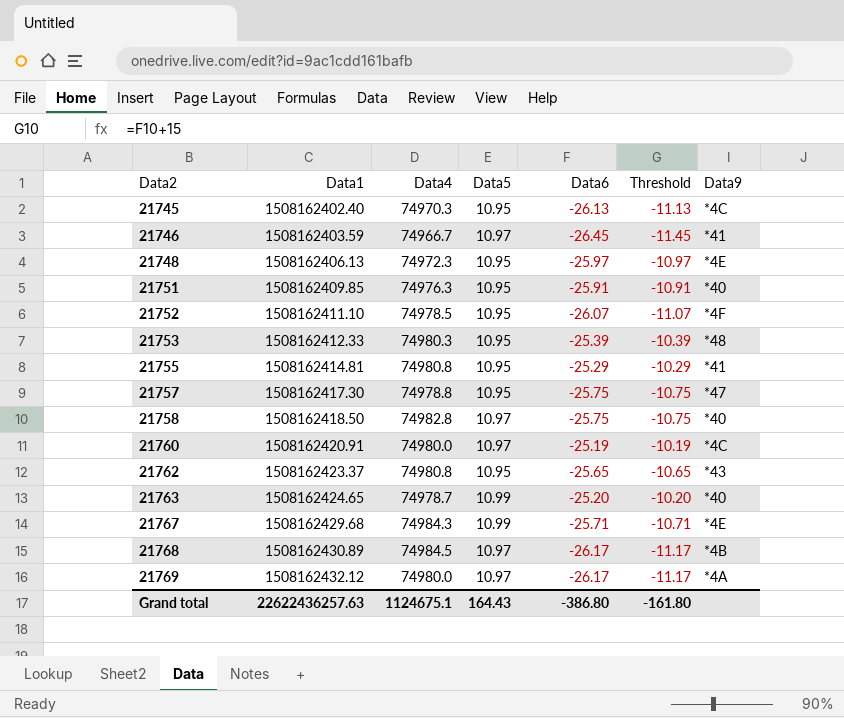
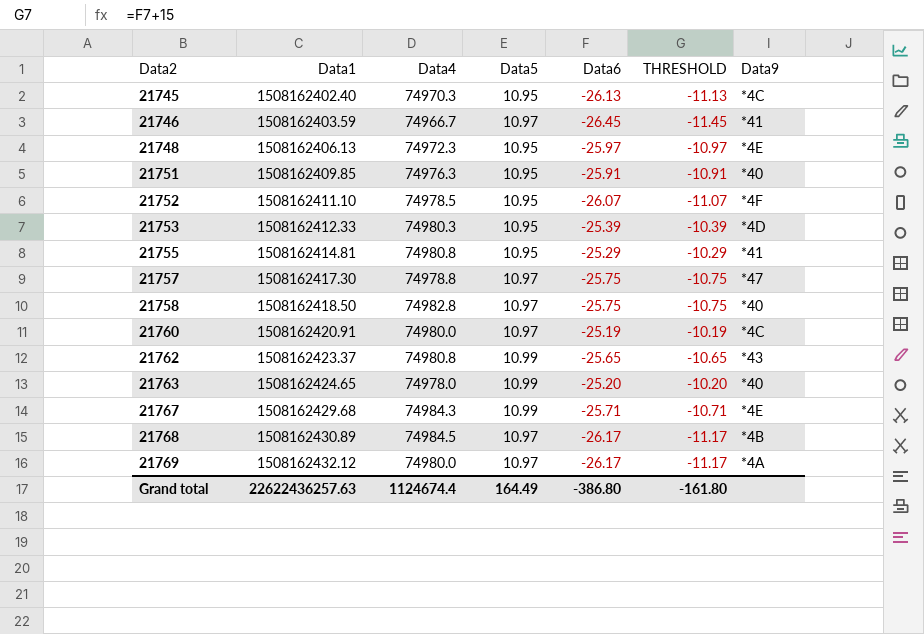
column name: Threshold -> THRESHOLD
21753 | Data9: *48 -> *4D
21757 | Data5: 10.95 -> 10.97
21762 | Data5: 10.95 -> 10.99
21763 | Data4: 74978.7 -> 74978.0
Grand total | Data4: 1124675.1 -> 1124674.4
Grand total | Data5: 164.43 -> 164.49

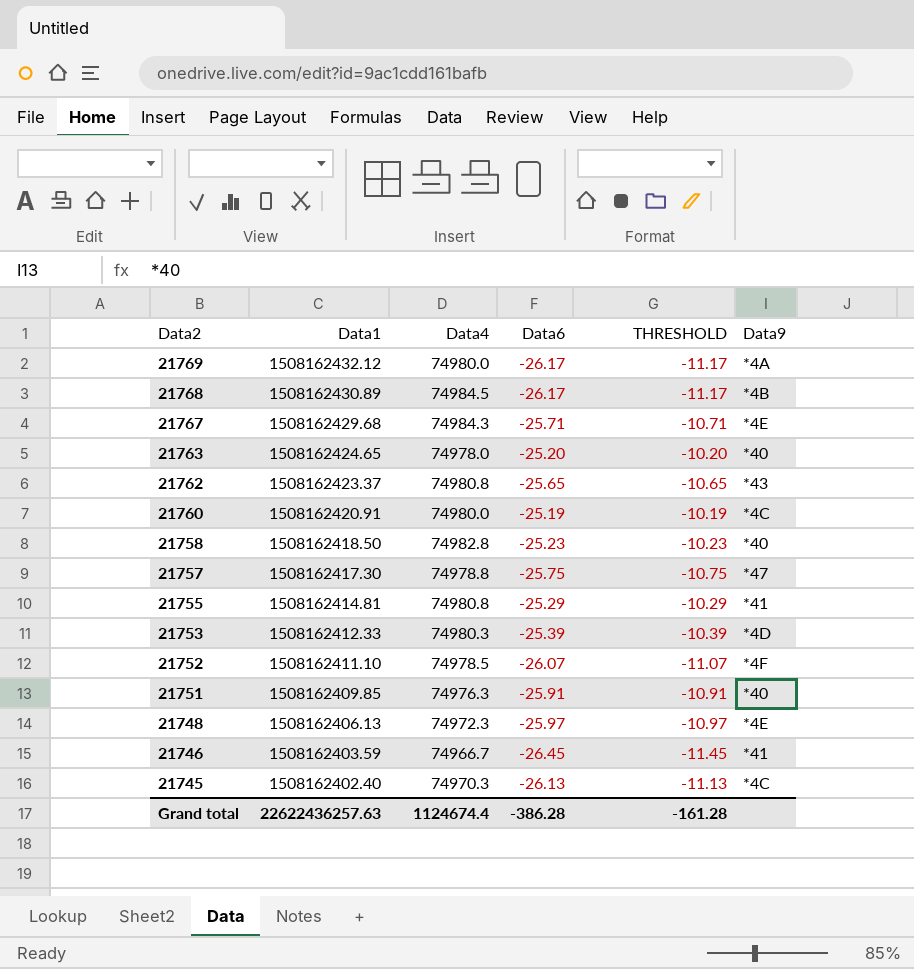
row order: Data2 ascending -> Data2 descending
column Data5 | position: 4 -> none
21758 | Data6: -25.75 -> -25.23
21758 | THRESHOLD: -10.75 -> -10.23
Grand total | Data6: -386.80 -> -386.28
Grand total | THRESHOLD: -161.80 -> -161.28

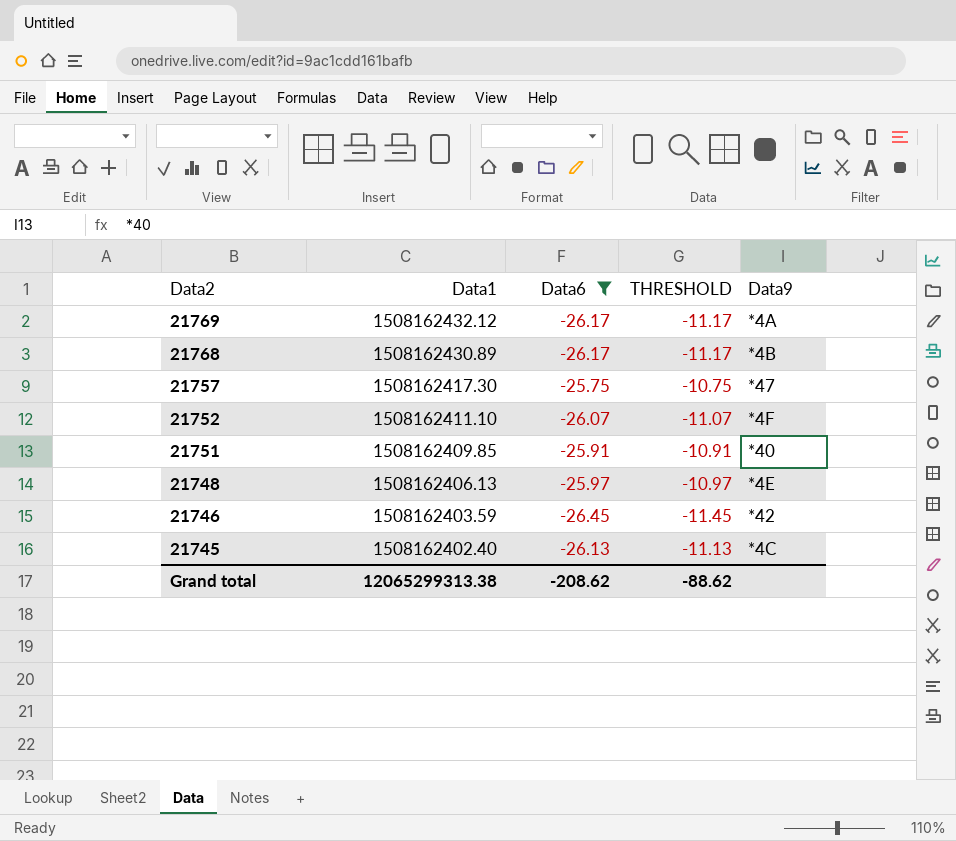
filter: none -> Data6 <= -25.75
column Data4 | position: 3 -> none
21746 | Data9: *41 -> *42
Grand total | Data1: 22622436257.63 -> 12065299313.38
Grand total | Data6: -386.28 -> -208.62
Grand total | THRESHOLD: -161.28 -> -88.62

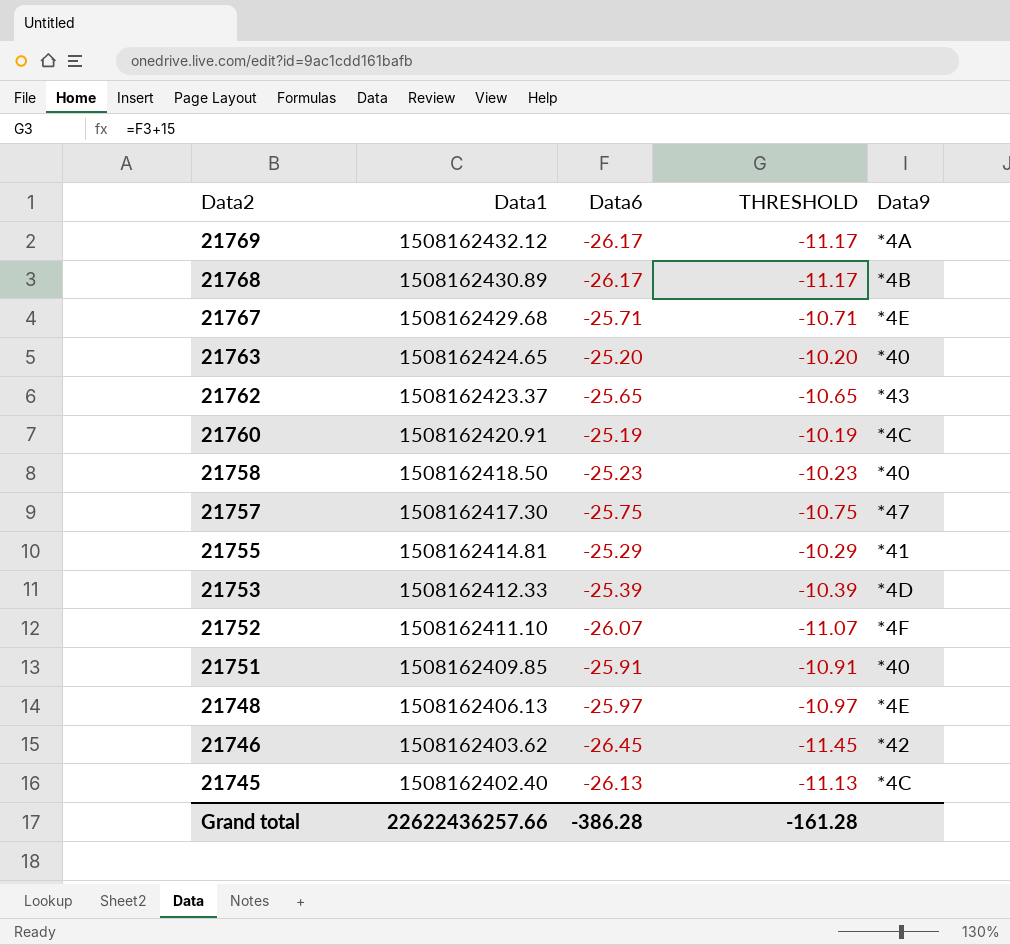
filter: Data6 <= -25.75 -> none
21746 | Data1: 1508162403.59 -> 1508162403.62
Grand total | Data1: 12065299313.38 -> 22622436257.66
Grand total | Data6: -208.62 -> -386.28
Grand total | THRESHOLD: -88.62 -> -161.28

